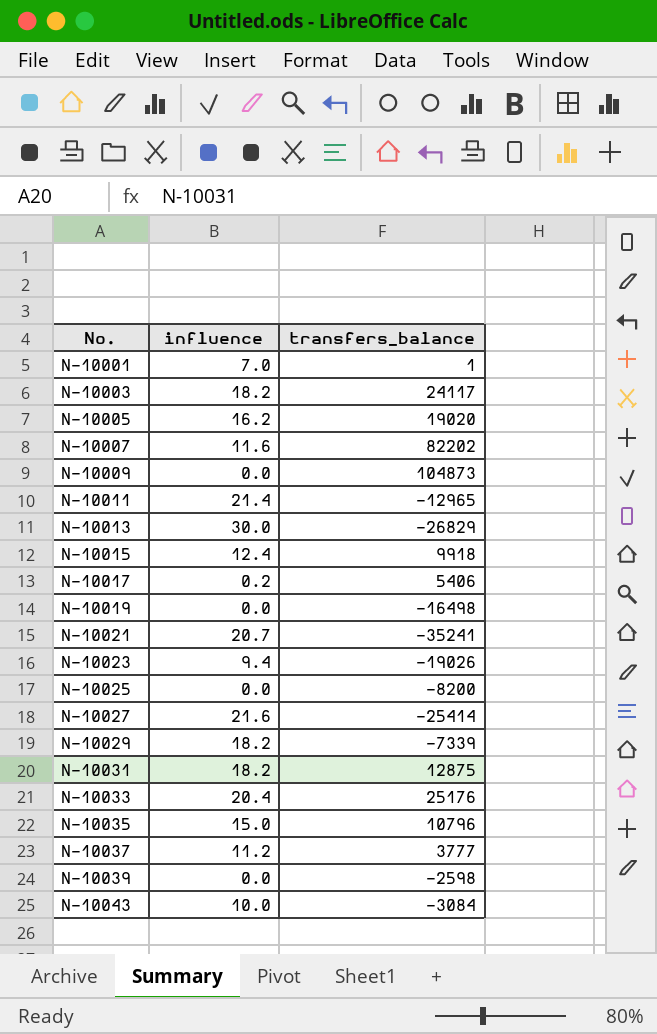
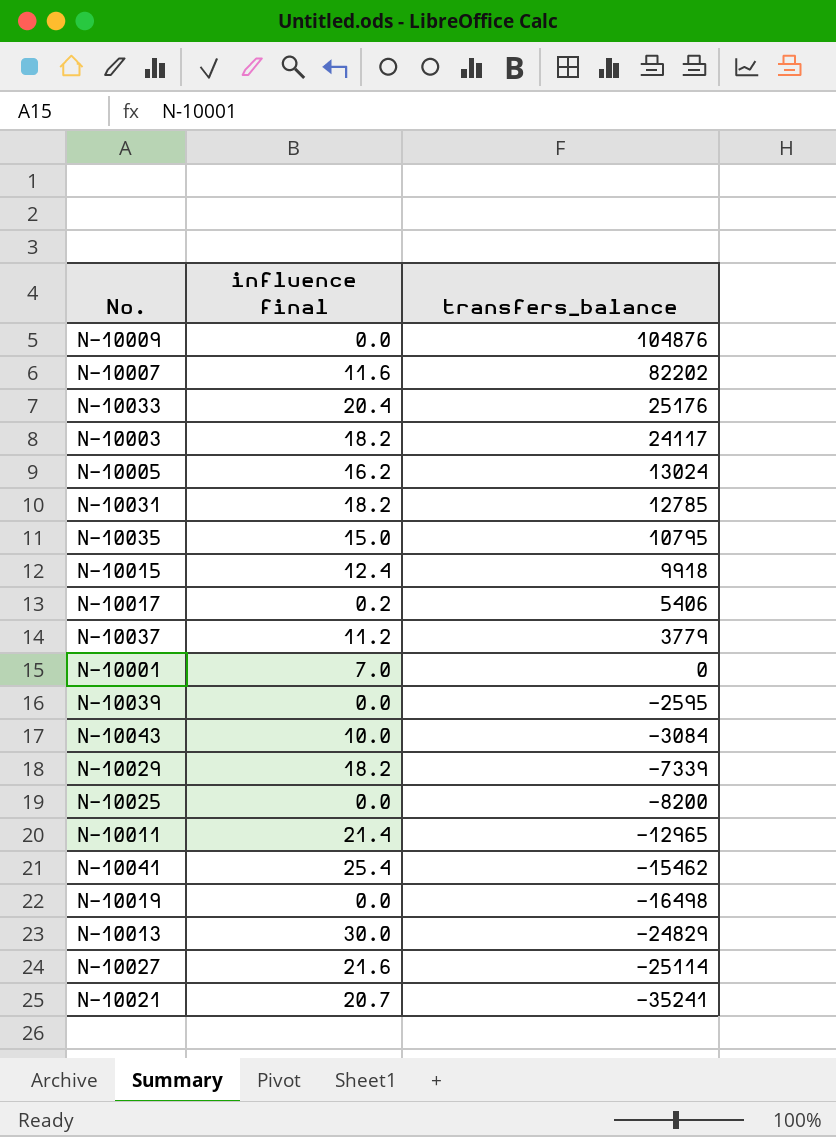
row order: No. ascending -> transfers_balance descending
column name: influence -> influence final
row N-10023: 9.4 | -19026 -> none
N-10009 | transfers_balance: 104873 -> 104876
N-10005 | transfers_balance: 19020 -> 13024
N-10031 | transfers_balance: 12875 -> 12785
N-10035 | transfers_balance: 10796 -> 10795
N-10037 | transfers_balance: 3777 -> 3779
N-10001 | transfers_balance: 1 -> 0
N-10039 | transfers_balance: -2598 -> -2595
row N-10041: none -> 25.4 | -15462
N-10013 | transfers_balance: -26829 -> -24829
N-10027 | transfers_balance: -25414 -> -25114

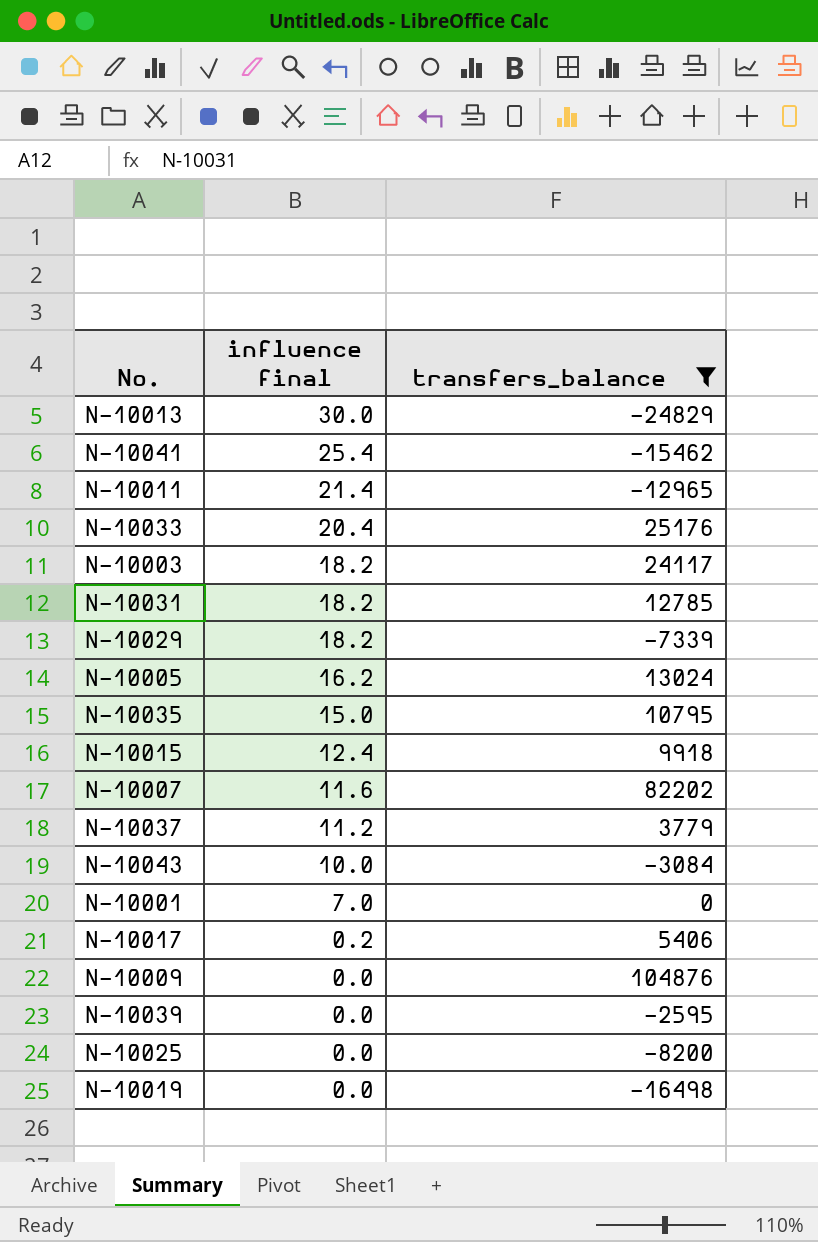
filter: none -> transfers_balance >= -24829
row order: transfers_balance descending -> influence final descending

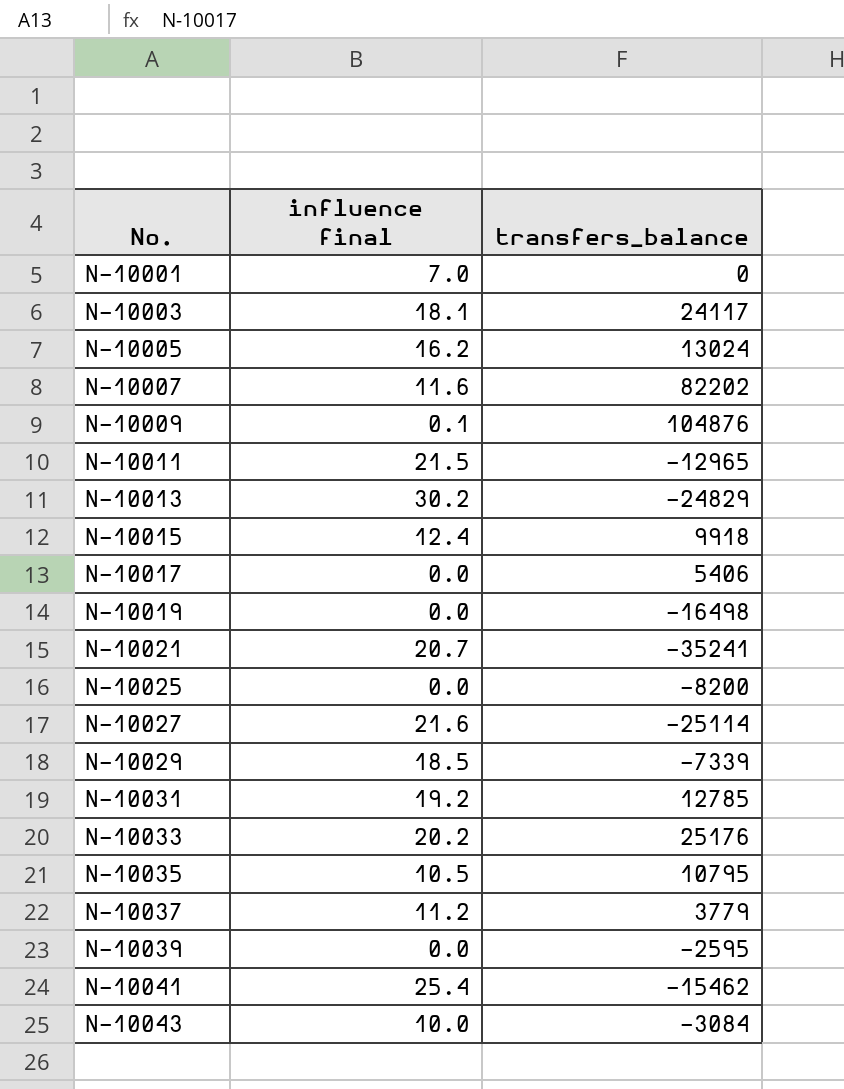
filter: transfers_balance >= -24829 -> none
row order: influence final descending -> No. ascending
N-10003 | influence final: 18.2 -> 18.1
N-10009 | influence final: 0.0 -> 0.1
N-10011 | influence final: 21.4 -> 21.5
N-10013 | influence final: 30.0 -> 30.2
N-10017 | influence final: 0.2 -> 0.0
N-10029 | influence final: 18.2 -> 18.5
N-10031 | influence final: 18.2 -> 19.2
N-10033 | influence final: 20.4 -> 20.2
N-10035 | influence final: 15.0 -> 10.5

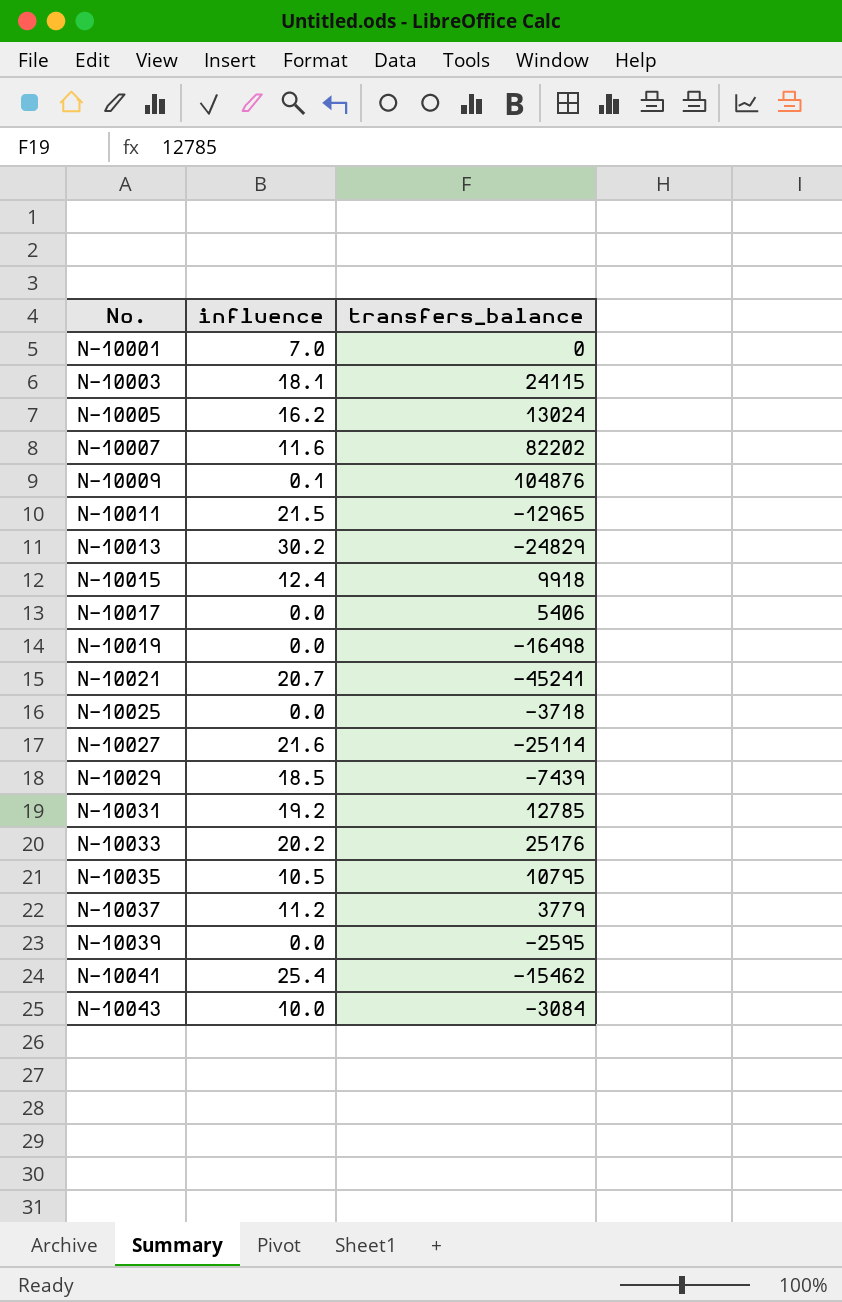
column name: influence final -> influence
N-10003 | transfers_balance: 24117 -> 24115
N-10021 | transfers_balance: -35241 -> -45241
N-10025 | transfers_balance: -8200 -> -3718
N-10029 | transfers_balance: -7339 -> -7439

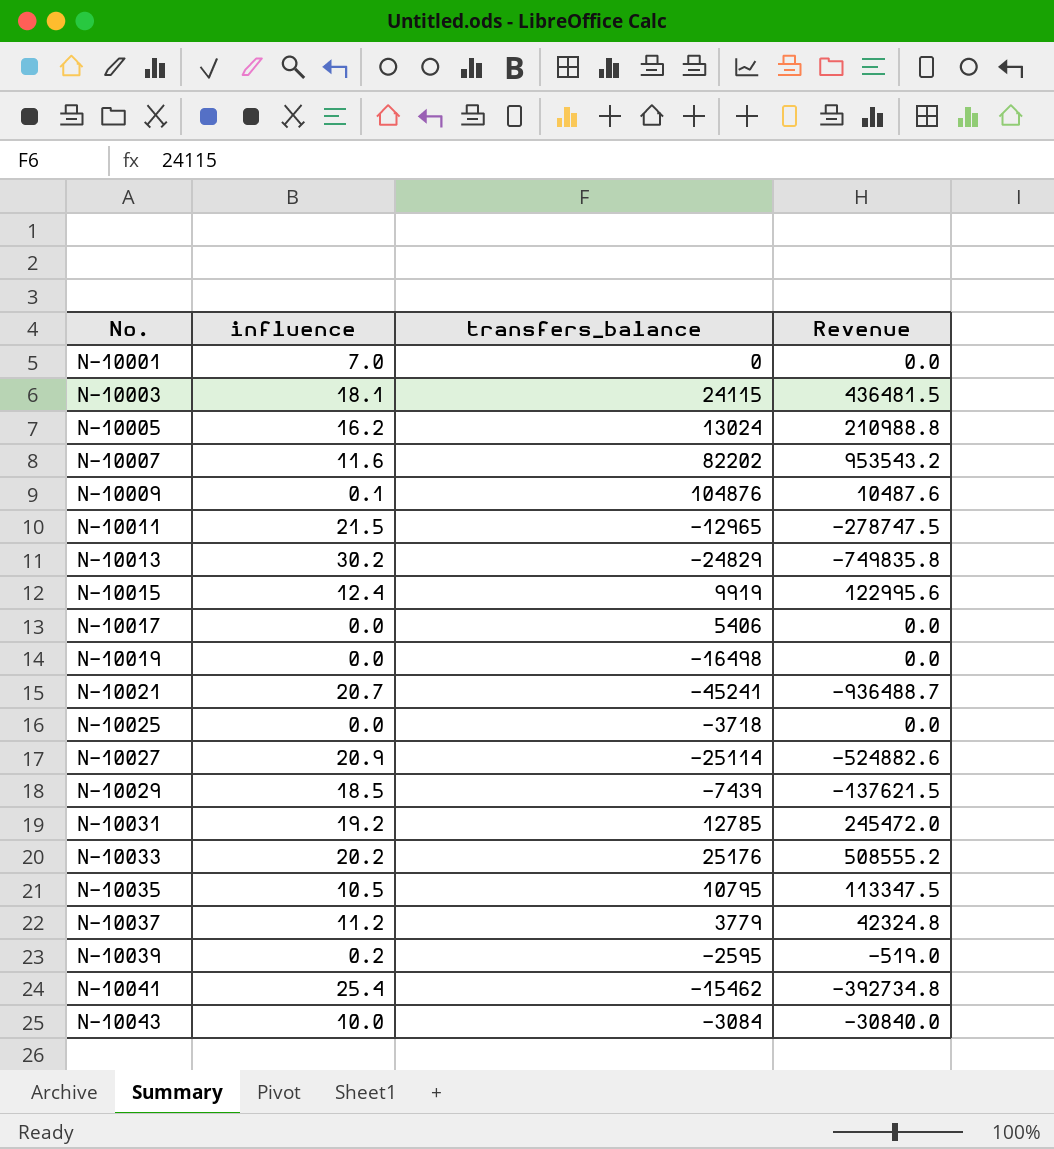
column Revenue | formula: none -> [influence] * [transfers_balance]
N-10015 | transfers_balance: 9918 -> 9919
N-10027 | influence: 21.6 -> 20.9
N-10039 | influence: 0.0 -> 0.2

